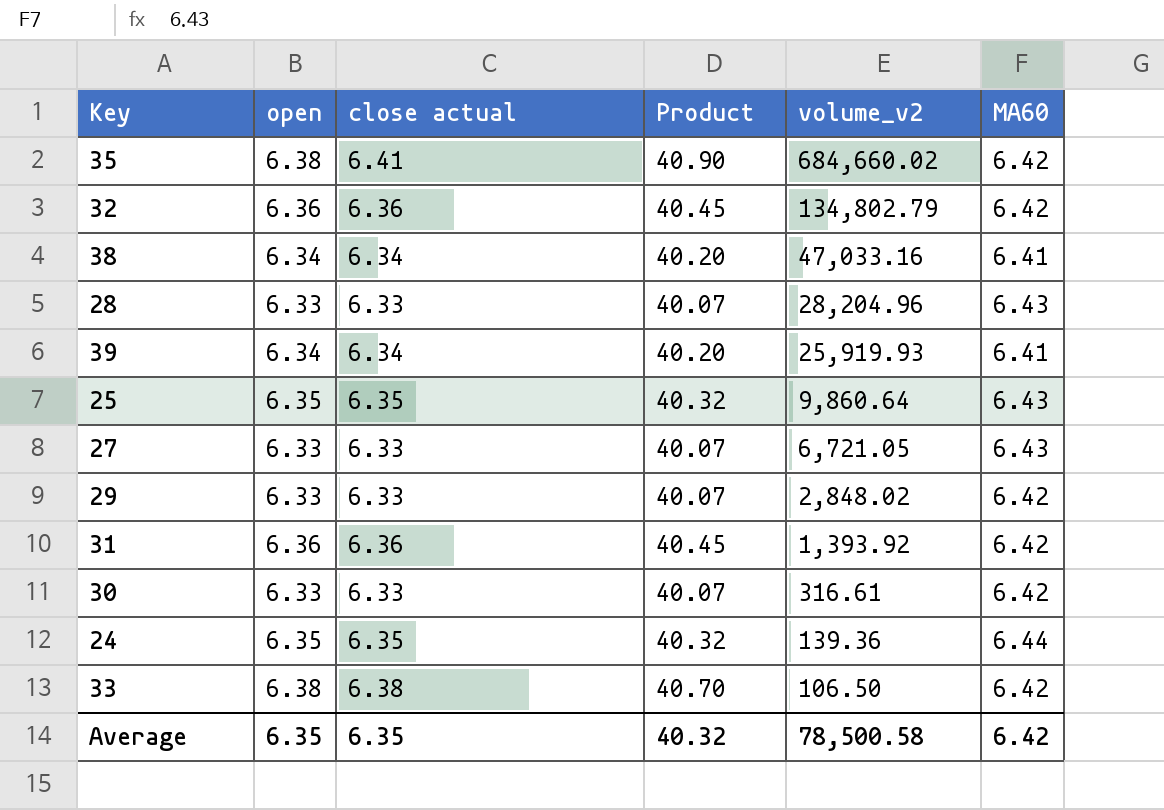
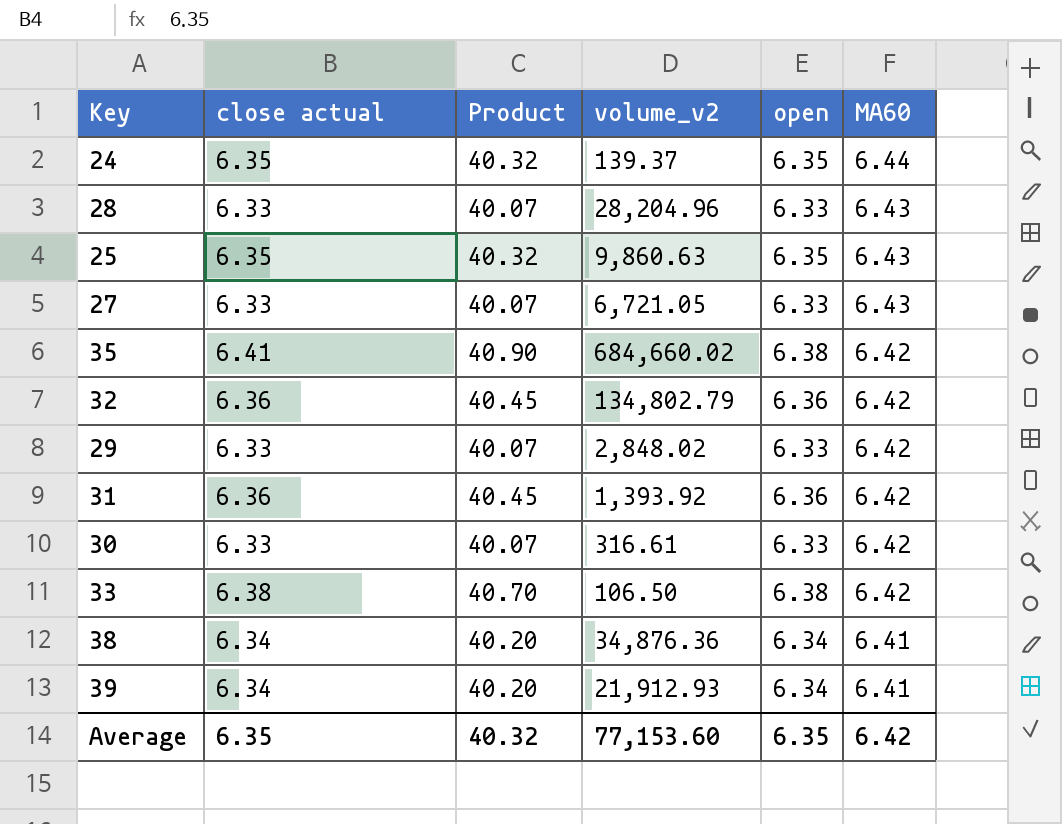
row order: volume_v2 descending -> MA60 descending
column open | position: 2 -> 5
24 | volume_v2: 139.36 -> 139.37
25 | volume_v2: 9,860.64 -> 9,860.63
38 | volume_v2: 47,033.16 -> 34,876.36
39 | volume_v2: 25,919.93 -> 21,912.93
Average | volume_v2: 78,500.58 -> 77,153.60

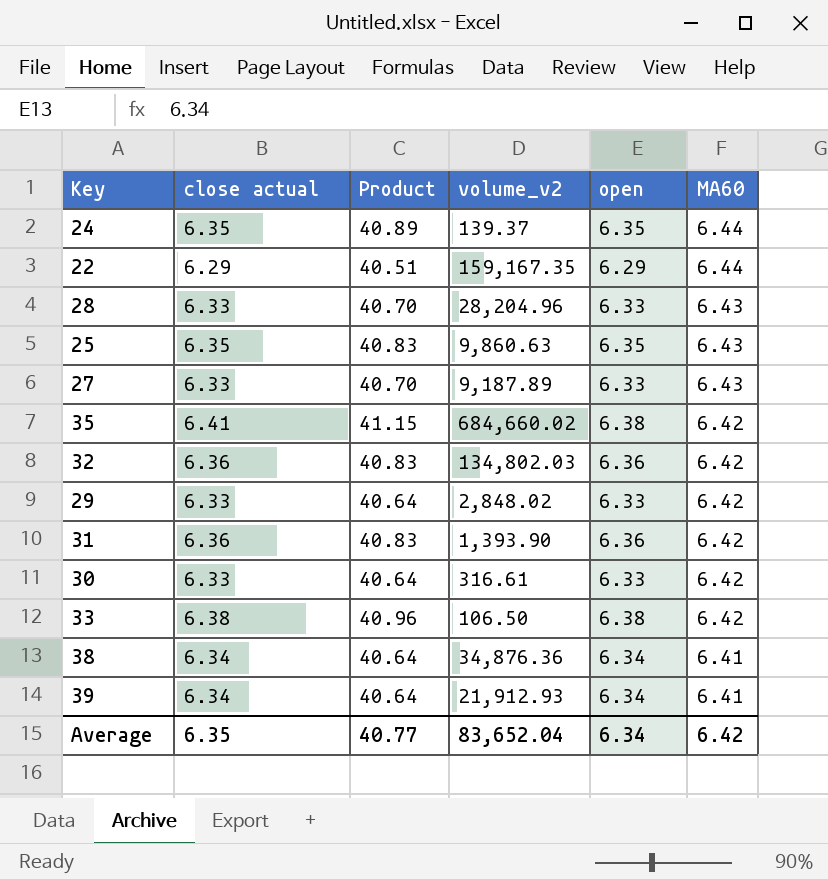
column Product | formula: [close actual] * [open] -> [close actual] * [MA60]
row 22: none -> 6.29 | 40.51 | 159,167.35 | 6.29 | 6.44
27 | volume_v2: 6,721.05 -> 9,187.89
32 | volume_v2: 134,802.79 -> 134,802.03
31 | volume_v2: 1,393.92 -> 1,393.90
Average | Product: 40.32 -> 40.77
Average | volume_v2: 77,153.60 -> 83,652.04
Average | open: 6.35 -> 6.34

